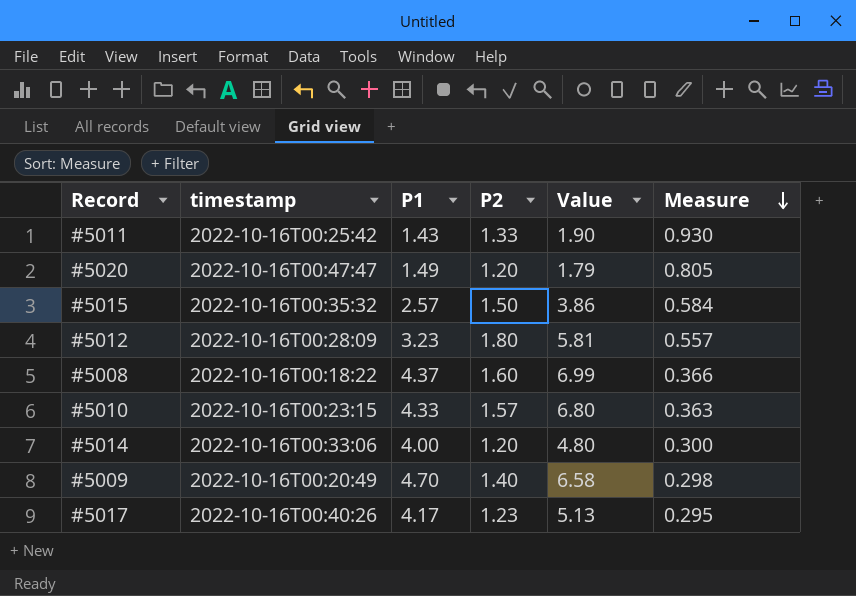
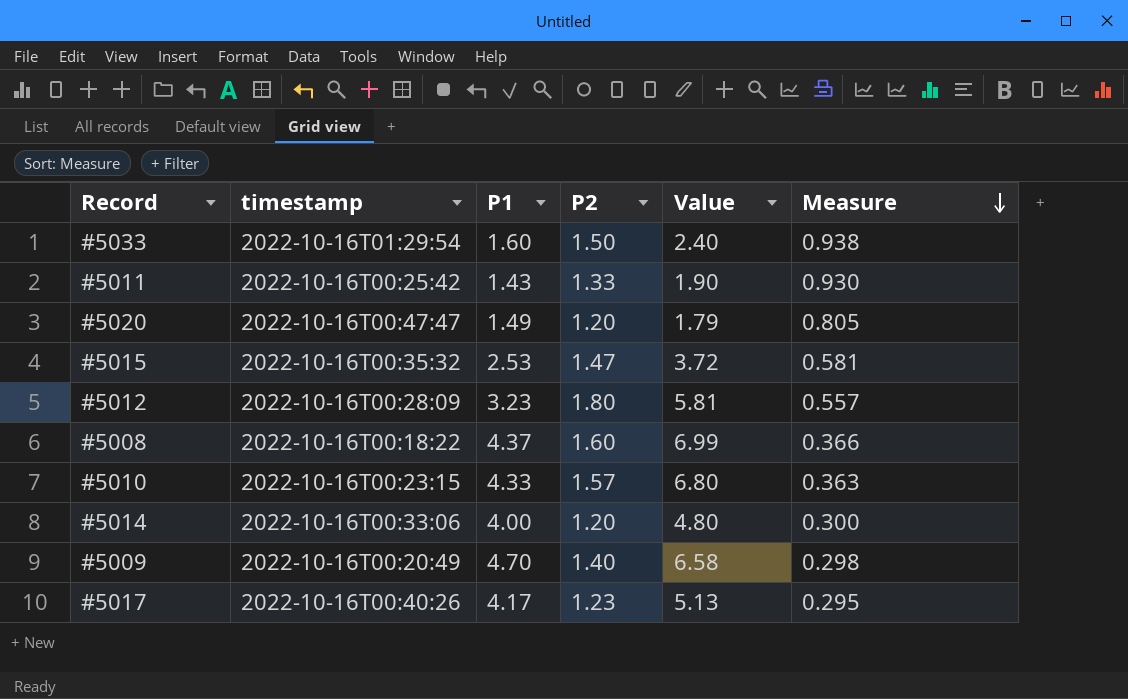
row #5033: none -> 2022-10-16T01:29:54 | 1.60 | 1.50 | 2.40 | 0.938
#5015 | P1: 2.57 -> 2.53
#5015 | P2: 1.50 -> 1.47
#5015 | Value: 3.86 -> 3.72
#5015 | Measure: 0.584 -> 0.581

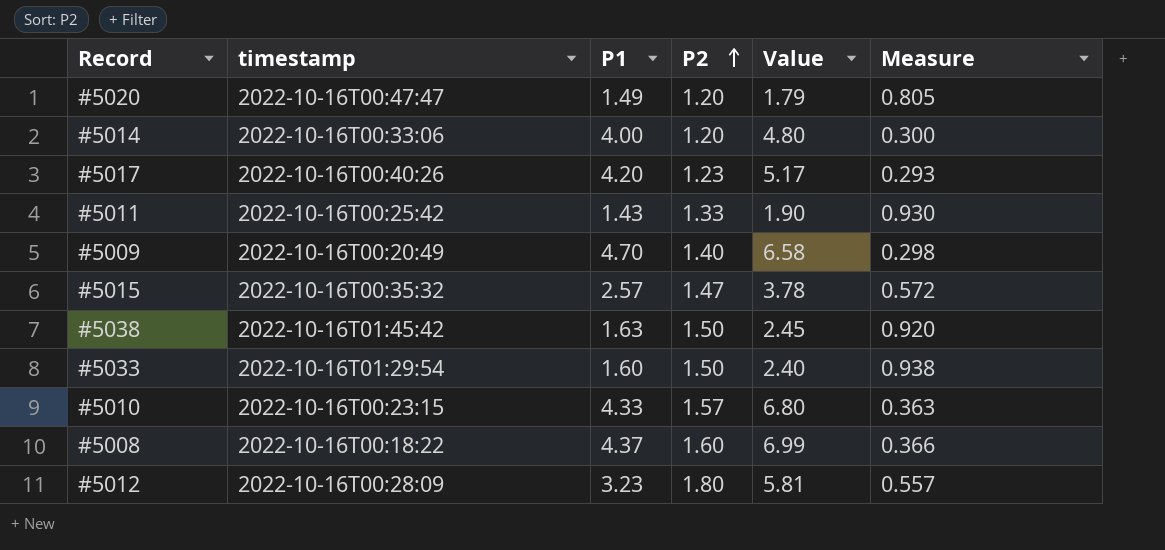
row order: Measure descending -> P2 ascending
#5017 | P1: 4.17 -> 4.20
#5017 | Value: 5.13 -> 5.17
#5017 | Measure: 0.295 -> 0.293
#5015 | P1: 2.53 -> 2.57
#5015 | Value: 3.72 -> 3.78
#5015 | Measure: 0.581 -> 0.572
row #5038: none -> 2022-10-16T01:45:42 | 1.63 | 1.50 | 2.45 | 0.920

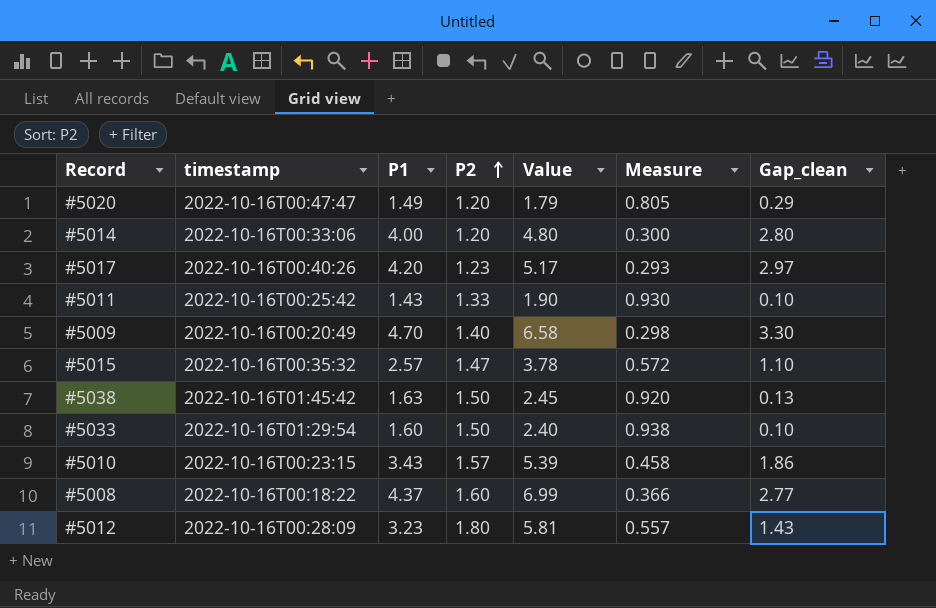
column Gap_clean | formula: none -> [P1] - [P2]
#5010 | P1: 4.33 -> 3.43
#5010 | Value: 6.80 -> 5.39
#5010 | Measure: 0.363 -> 0.458

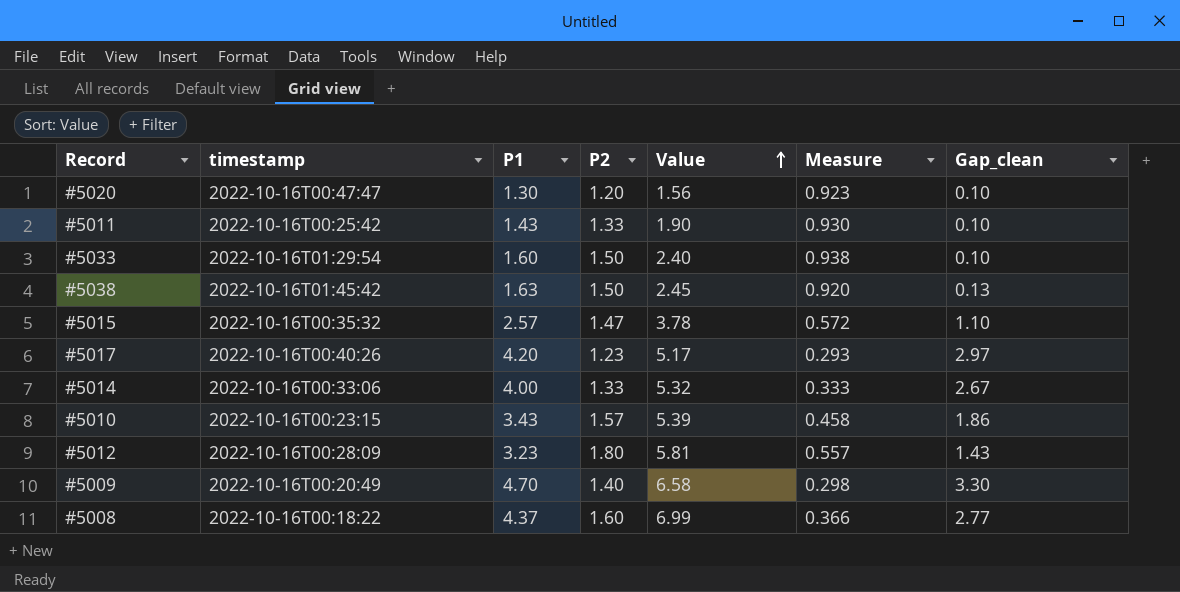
row order: P2 ascending -> Value ascending
#5020 | P1: 1.49 -> 1.30
#5020 | Value: 1.79 -> 1.56
#5020 | Measure: 0.805 -> 0.923
#5020 | Gap_clean: 0.29 -> 0.10
#5014 | P2: 1.20 -> 1.33
#5014 | Value: 4.80 -> 5.32
#5014 | Measure: 0.300 -> 0.333
#5014 | Gap_clean: 2.80 -> 2.67

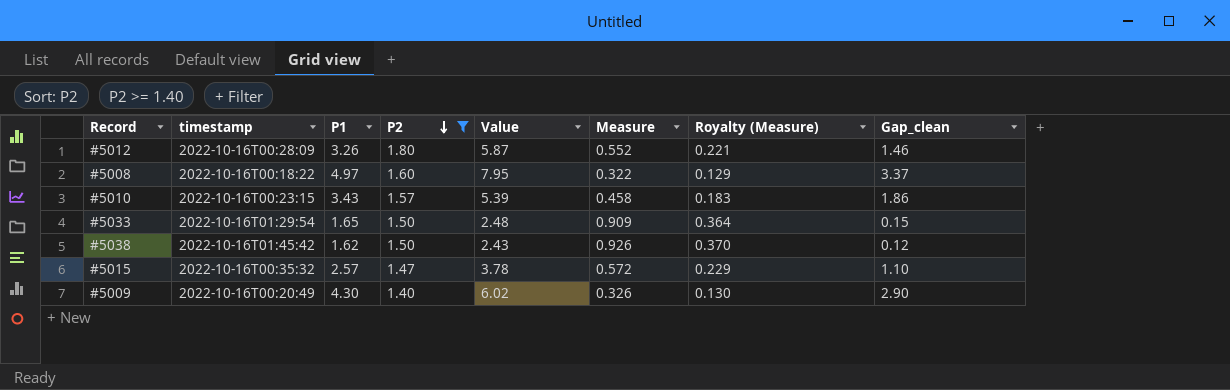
filter: none -> P2 >= 1.40
row order: Value ascending -> P2 descending
column Royalty (Measure) | formula: none -> [Measure] * 0.4
#5012 | P1: 3.23 -> 3.26
#5012 | Value: 5.81 -> 5.87
#5012 | Measure: 0.557 -> 0.552
#5012 | Gap_clean: 1.43 -> 1.46
#5008 | P1: 4.37 -> 4.97
#5008 | Value: 6.99 -> 7.95
#5008 | Measure: 0.366 -> 0.322
#5008 | Gap_clean: 2.77 -> 3.37
#5033 | P1: 1.60 -> 1.65
#5033 | Value: 2.40 -> 2.48
#5033 | Measure: 0.938 -> 0.909
#5033 | Gap_clean: 0.10 -> 0.15
#5038 | P1: 1.63 -> 1.62
#5038 | Value: 2.45 -> 2.43
#5038 | Measure: 0.920 -> 0.926
#5038 | Gap_clean: 0.13 -> 0.12
#5009 | P1: 4.70 -> 4.30
#5009 | Value: 6.58 -> 6.02
#5009 | Measure: 0.298 -> 0.326
#5009 | Gap_clean: 3.30 -> 2.90

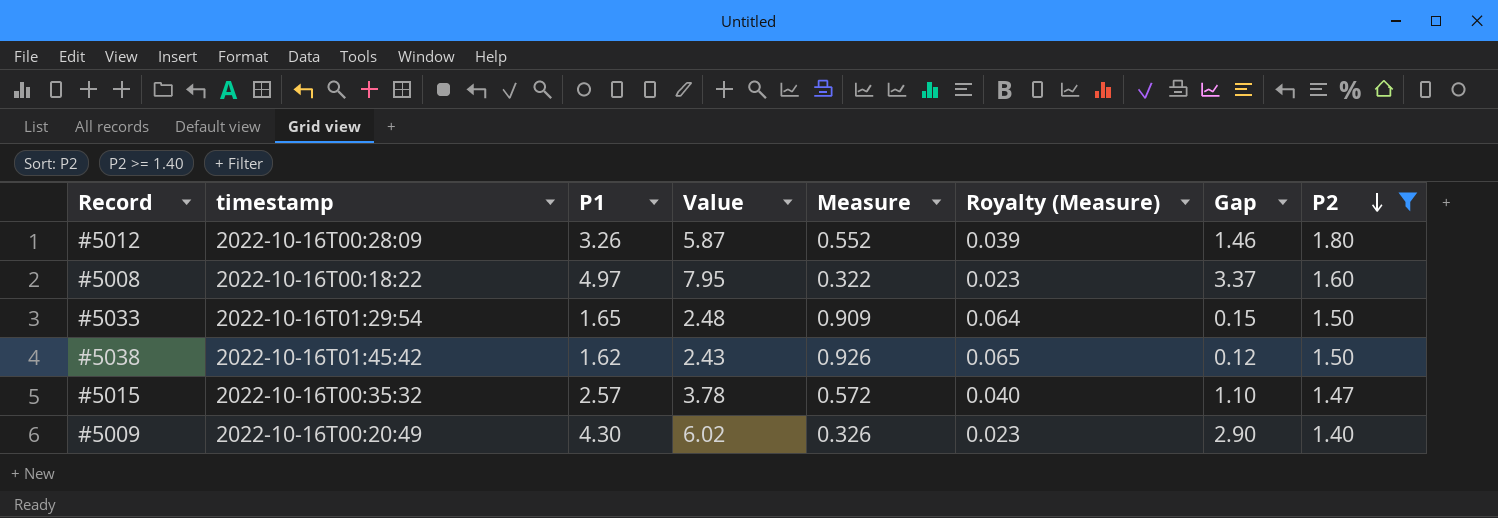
column Royalty (Measure) | formula: [Measure] * 0.4 -> [Measure] * 0.07
column name: Gap_clean -> Gap
column P2 | position: 4 -> 8
row #5010: 2022-10-16T00:23:15 | 3.43 | 1.57 | 5.39 | 0.458 | 0.183 | 1.86 -> none

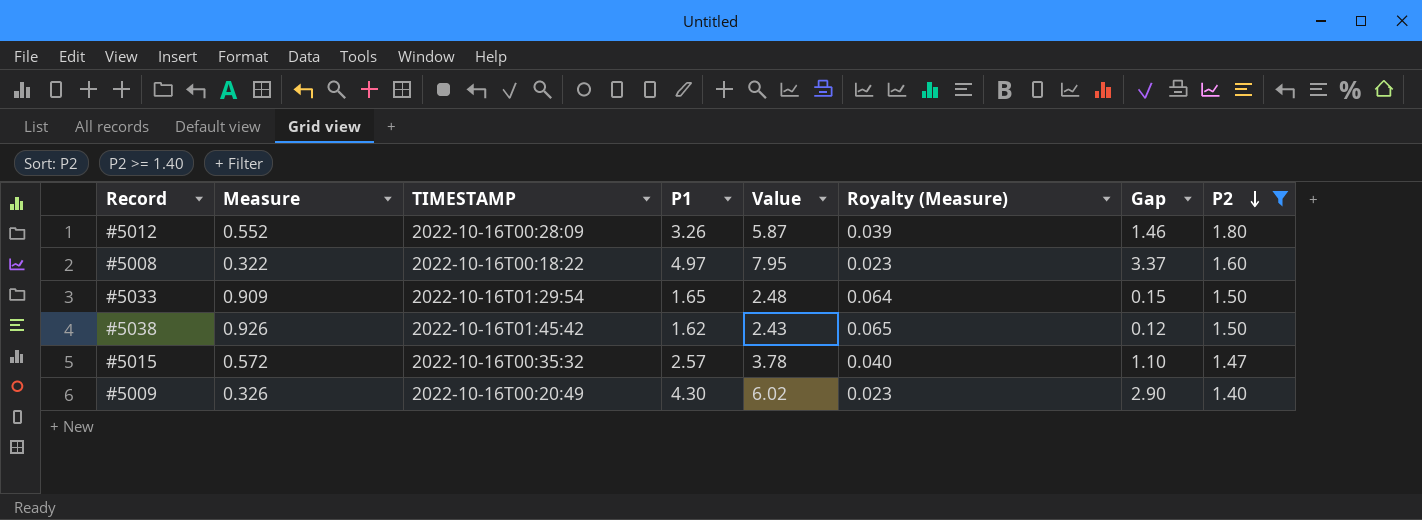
column Measure | position: 5 -> 2
column name: timestamp -> TIMESTAMP

